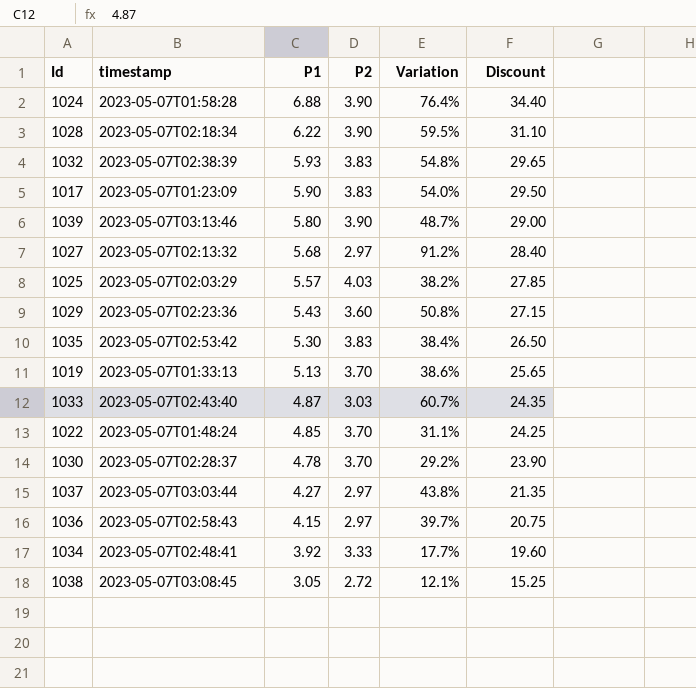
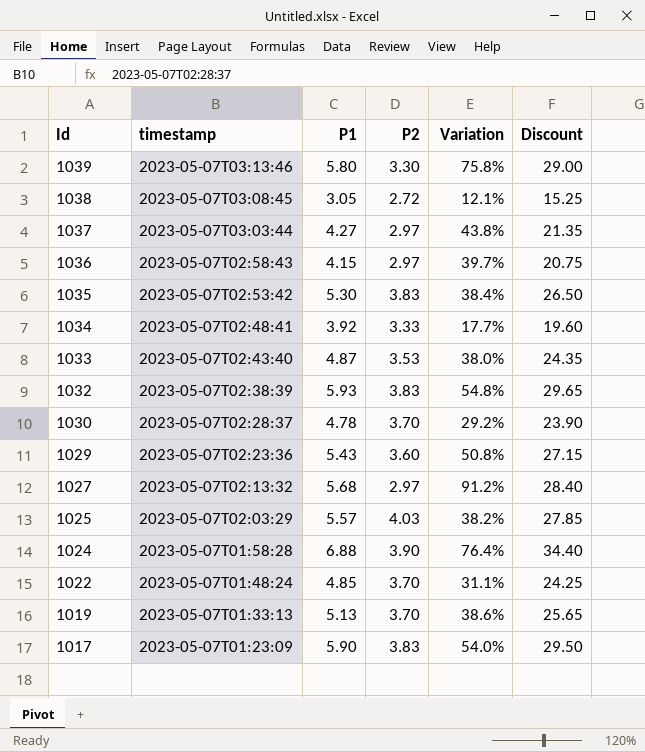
row order: P1 descending -> Id descending
row 1028: 2023-05-07T02:18:34 | 6.22 | 3.90 | 59.5% | 31.10 -> none
1039 | P2: 3.90 -> 3.30
1039 | Variation: 48.7% -> 75.8%
1033 | P2: 3.03 -> 3.53
1033 | Variation: 60.7% -> 38.0%

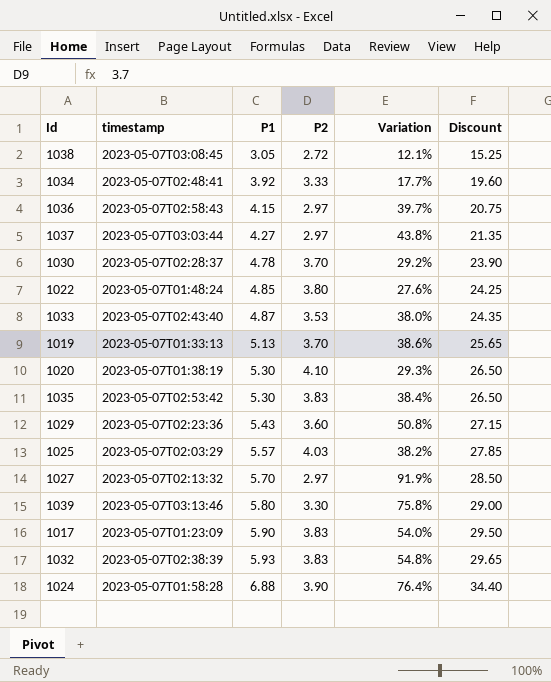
row order: Id descending -> P1 ascending
1022 | P2: 3.70 -> 3.80
1022 | Variation: 31.1% -> 27.6%
row 1020: none -> 2023-05-07T01:38:19 | 5.30 | 4.10 | 29.3% | 26.50
1027 | P1: 5.68 -> 5.70
1027 | Variation: 91.2% -> 91.9%
1027 | Discount: 28.40 -> 28.50

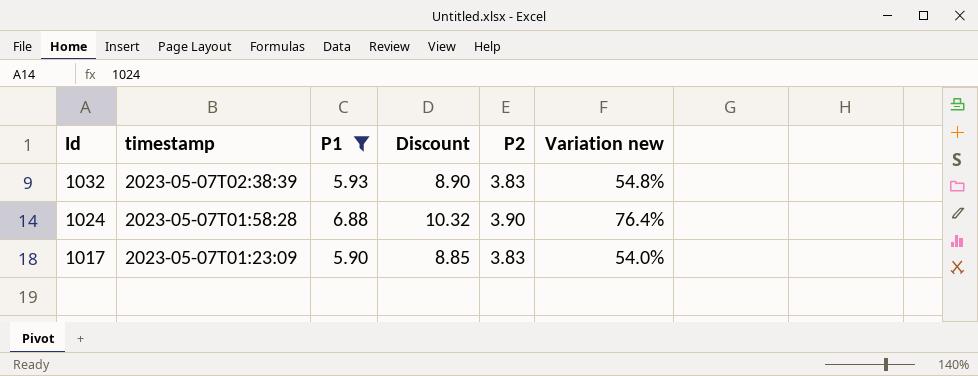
filter: none -> P1 >= 5.90
row order: P1 ascending -> Id descending
column Discount | formula: [P1] * 5 -> [P1] * 1.5
column Discount | position: 6 -> 4
column name: Variation -> Variation new

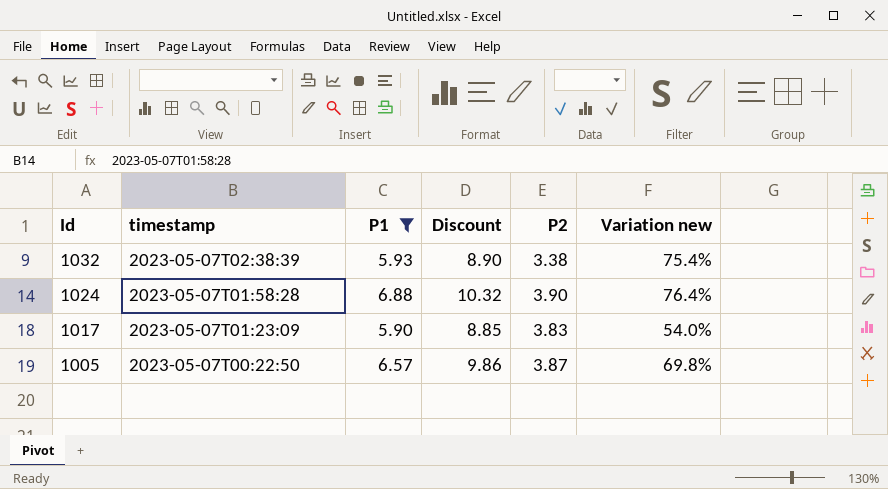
1032 | P2: 3.83 -> 3.38
1032 | Variation new: 54.8% -> 75.4%
row 1005: none -> 2023-05-07T00:22:50 | 6.57 | 9.86 | 3.87 | 69.8%

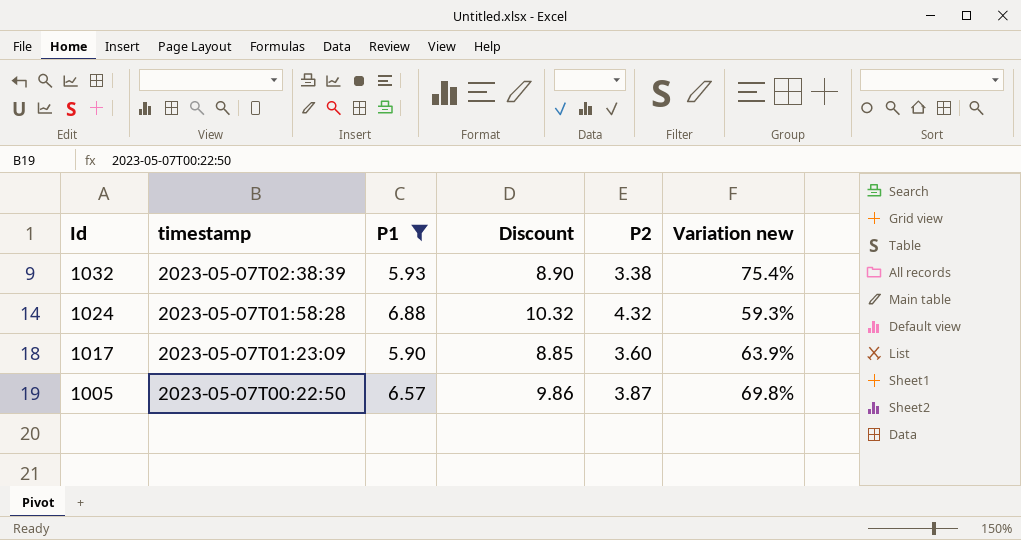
1024 | P2: 3.90 -> 4.32
1024 | Variation new: 76.4% -> 59.3%
1017 | P2: 3.83 -> 3.60
1017 | Variation new: 54.0% -> 63.9%

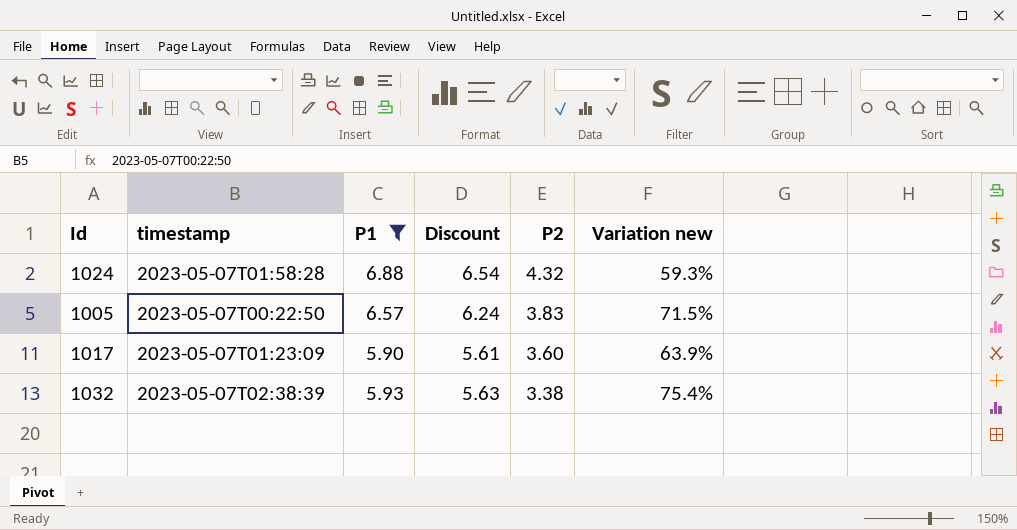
row order: Id descending -> P2 descending
column Discount | formula: [P1] * 1.5 -> [P1] * 0.95
1005 | P2: 3.87 -> 3.83
1005 | Variation new: 69.8% -> 71.5%

